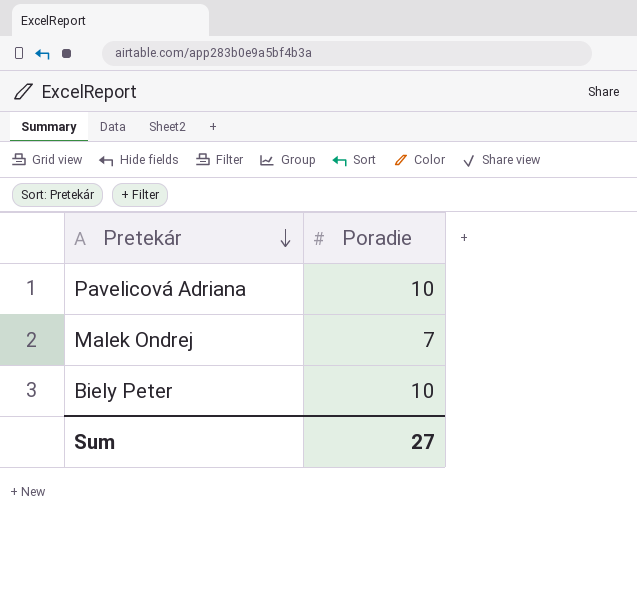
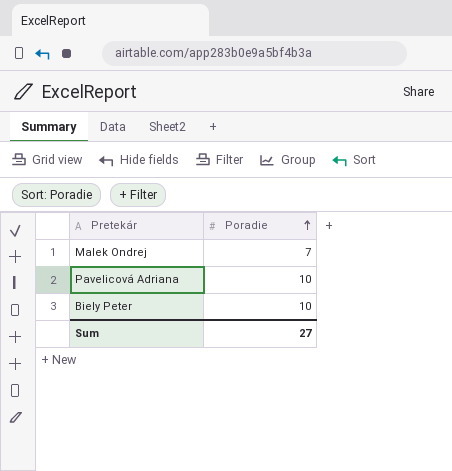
row order: Pretekár descending -> Poradie ascending

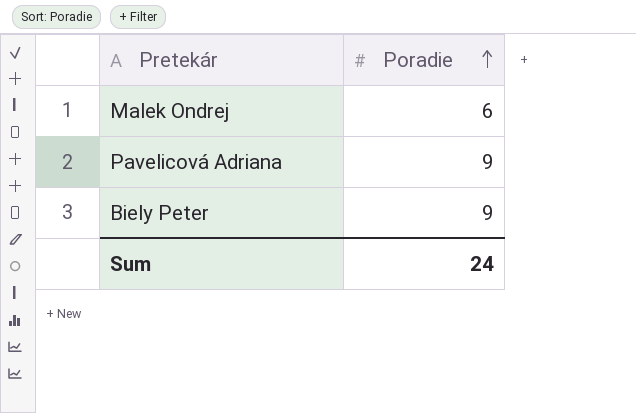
Malek Ondrej | Poradie: 7 -> 6
Pavelicová Adriana | Poradie: 10 -> 9
Biely Peter | Poradie: 10 -> 9
Sum | Poradie: 27 -> 24

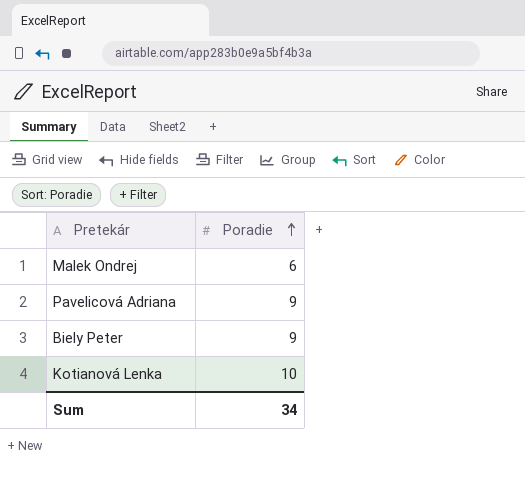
row Kotianová Lenka: none -> 10
Sum | Poradie: 24 -> 34

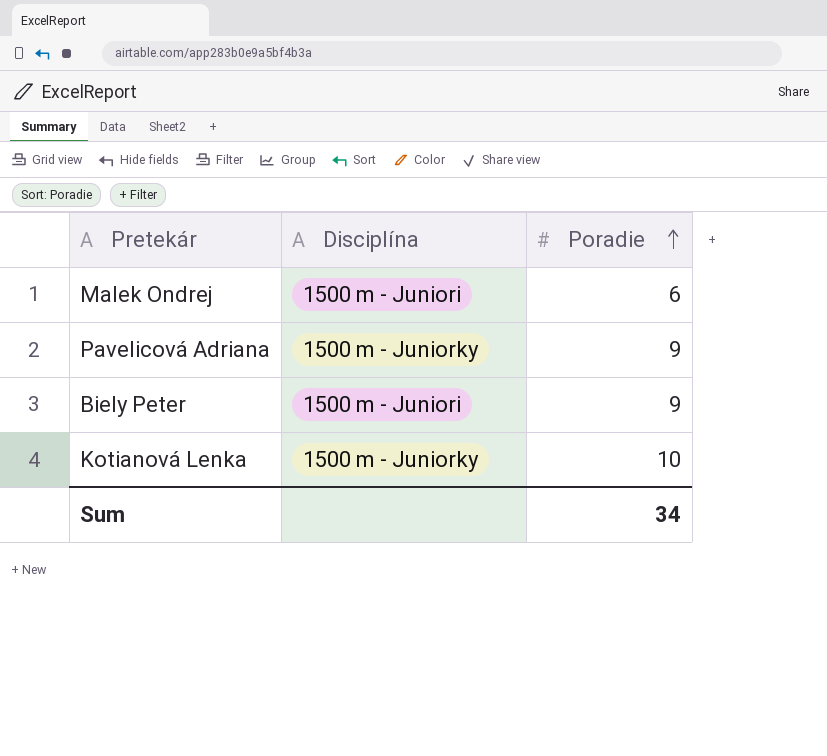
column Disciplína | position: none -> 2

